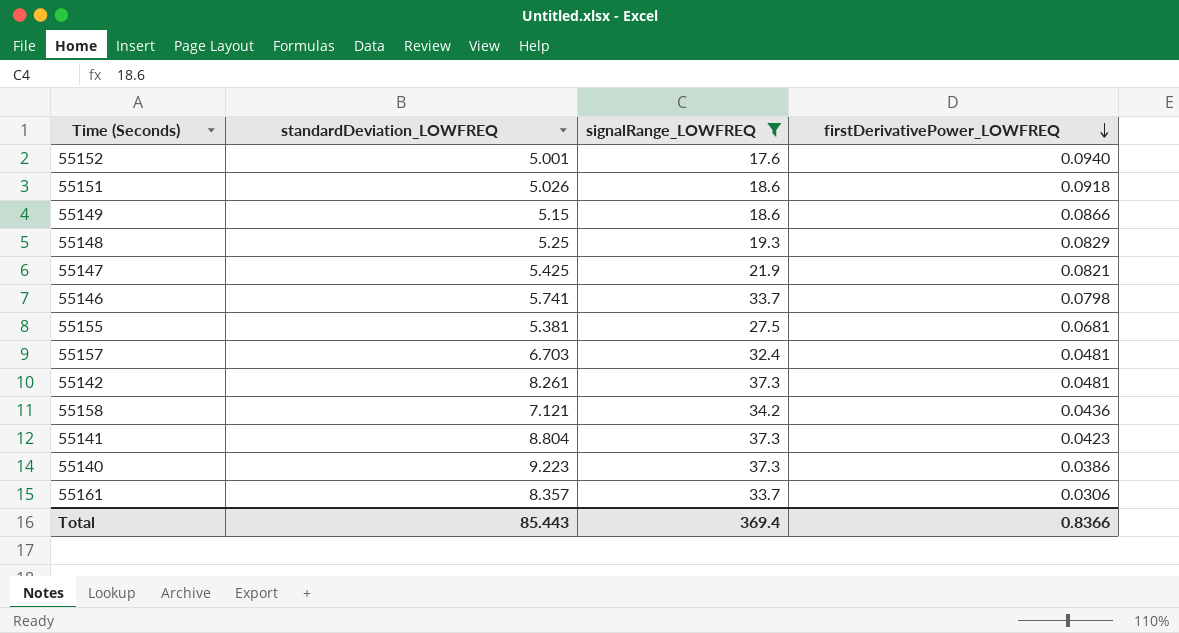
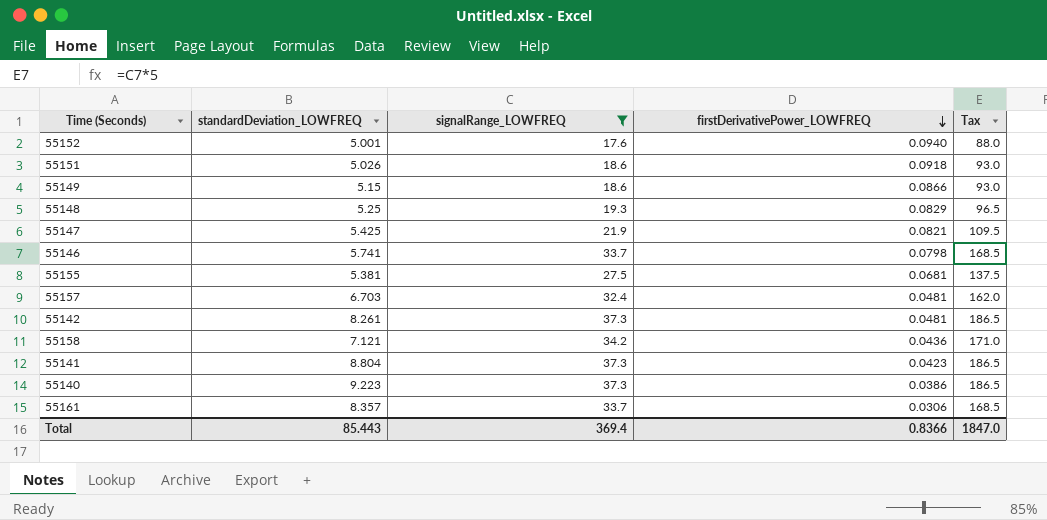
column Tax | formula: none -> [signalRange_LOWFREQ] * 5

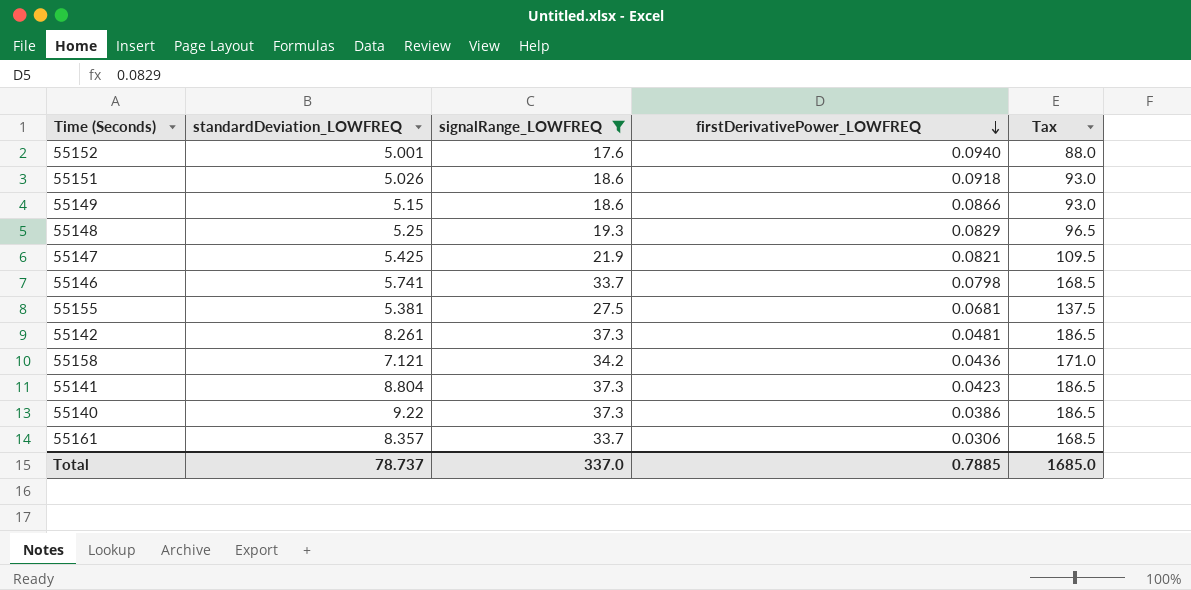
row 55157: 6.703 | 32.4 | 0.0481 | 162.0 -> none
55140 | standardDeviation_LOWFREQ: 9.223 -> 9.22
Total | standardDeviation_LOWFREQ: 85.443 -> 78.737
Total | signalRange_LOWFREQ: 369.4 -> 337.0
Total | firstDerivativePower_LOWFREQ: 0.8366 -> 0.7885
Total | Tax: 1847.0 -> 1685.0

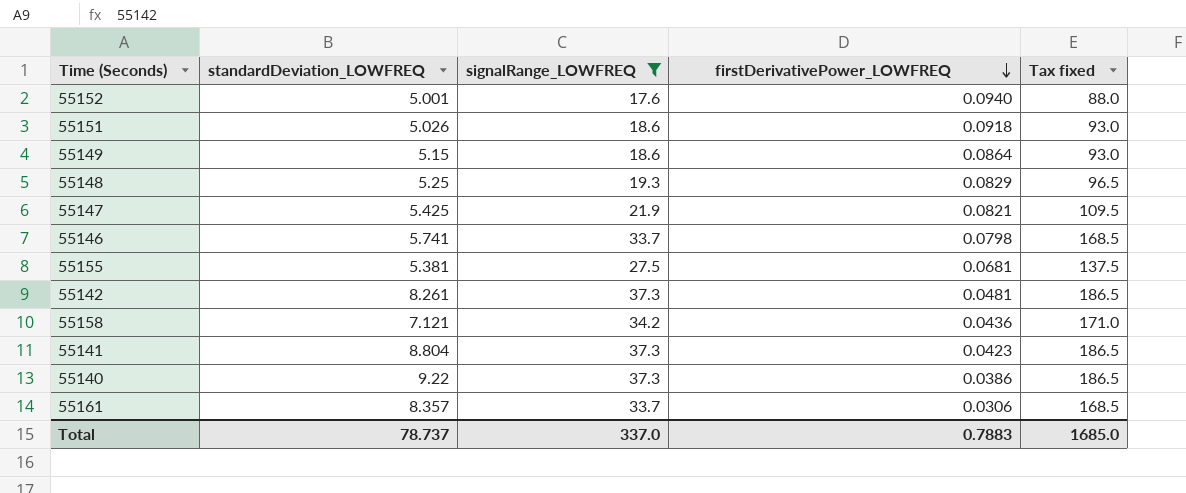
column name: Tax -> Tax fixed
55149 | firstDerivativePower_LOWFREQ: 0.0866 -> 0.0864
Total | firstDerivativePower_LOWFREQ: 0.7885 -> 0.7883

